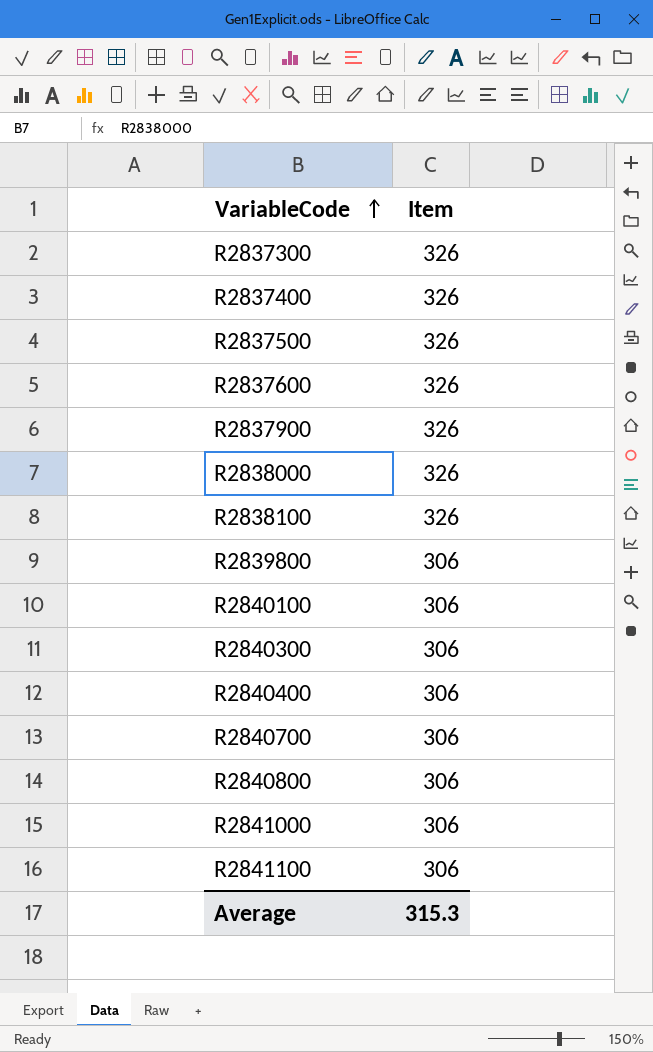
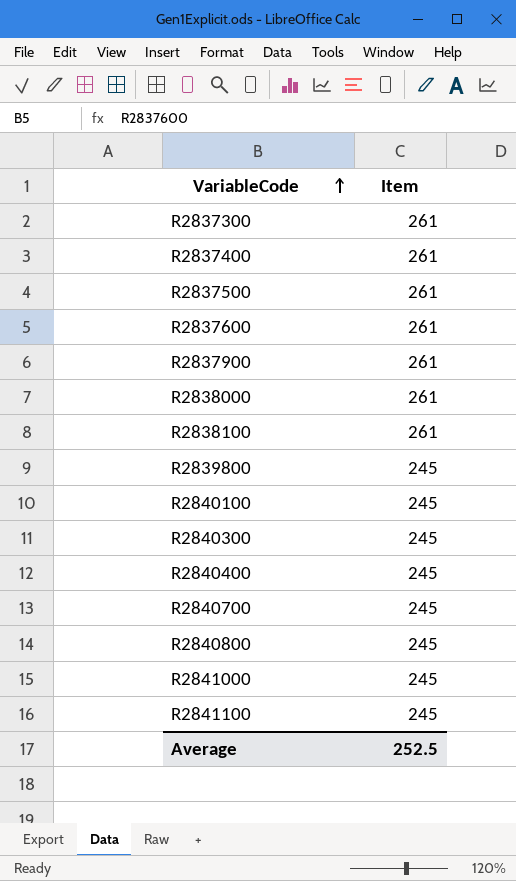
R2837300 | Item: 326 -> 261
R2837400 | Item: 326 -> 261
R2837500 | Item: 326 -> 261
R2837600 | Item: 326 -> 261
R2837900 | Item: 326 -> 261
R2838000 | Item: 326 -> 261
R2838100 | Item: 326 -> 261
R2839800 | Item: 306 -> 245
R2840100 | Item: 306 -> 245
R2840300 | Item: 306 -> 245
R2840400 | Item: 306 -> 245
R2840700 | Item: 306 -> 245
R2840800 | Item: 306 -> 245
R2841000 | Item: 306 -> 245
R2841100 | Item: 306 -> 245
Average | Item: 315.3 -> 252.5

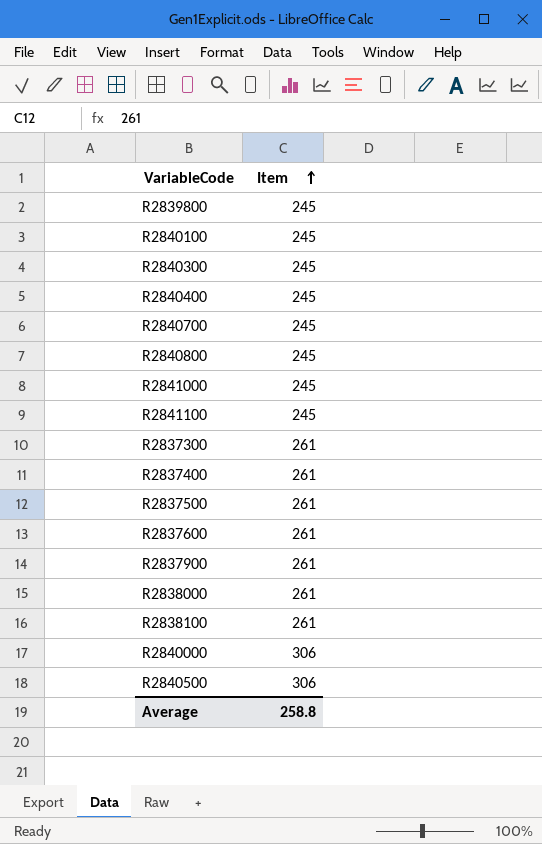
row order: VariableCode ascending -> Item ascending
row R2840000: none -> 306
row R2840500: none -> 306
Average | Item: 252.5 -> 258.8

